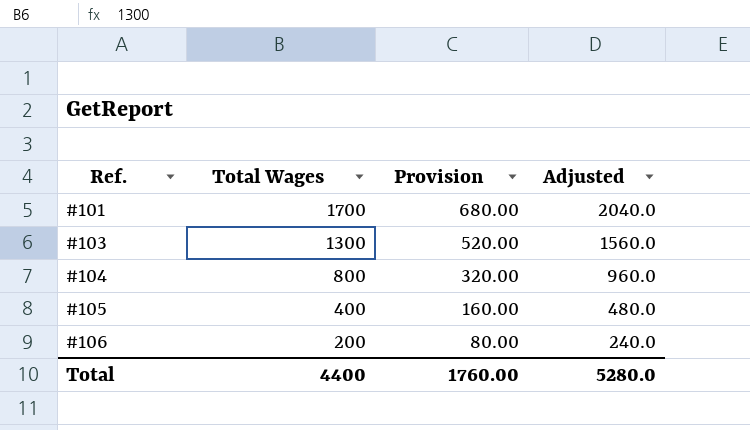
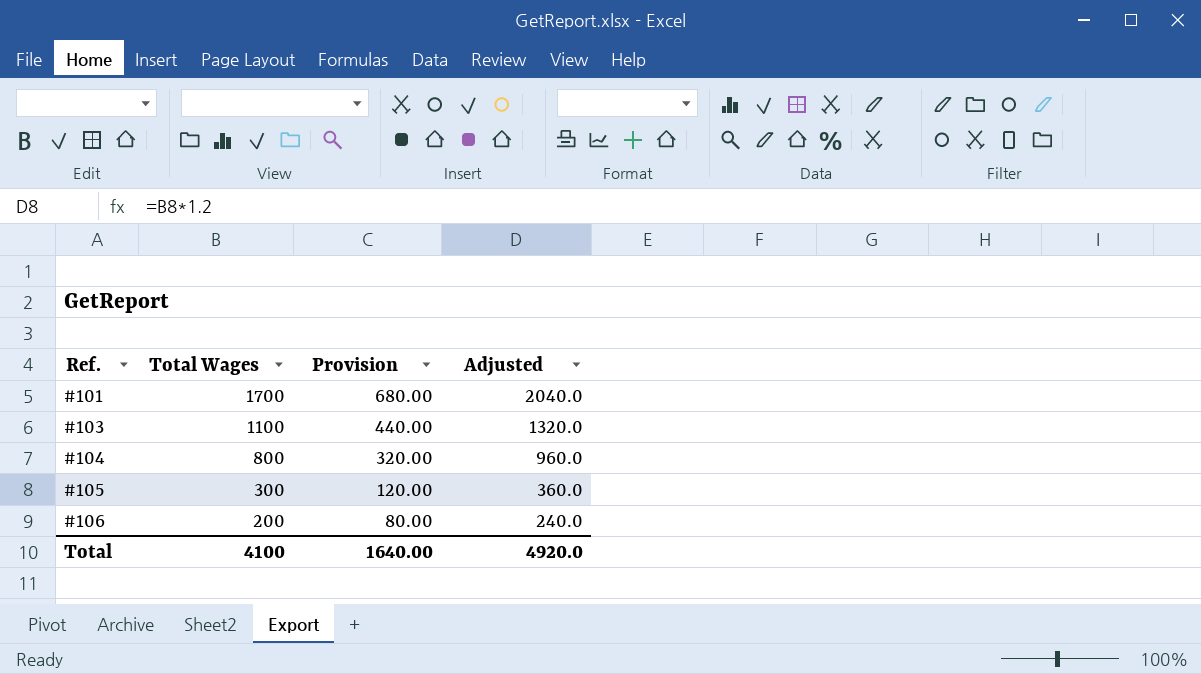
#103 | Total Wages: 1300 -> 1100
#103 | Provision: 520.00 -> 440.00
#103 | Adjusted: 1560.0 -> 1320.0
#105 | Total Wages: 400 -> 300
#105 | Provision: 160.00 -> 120.00
#105 | Adjusted: 480.0 -> 360.0
Total | Total Wages: 4400 -> 4100
Total | Provision: 1760.00 -> 1640.00
Total | Adjusted: 5280.0 -> 4920.0

